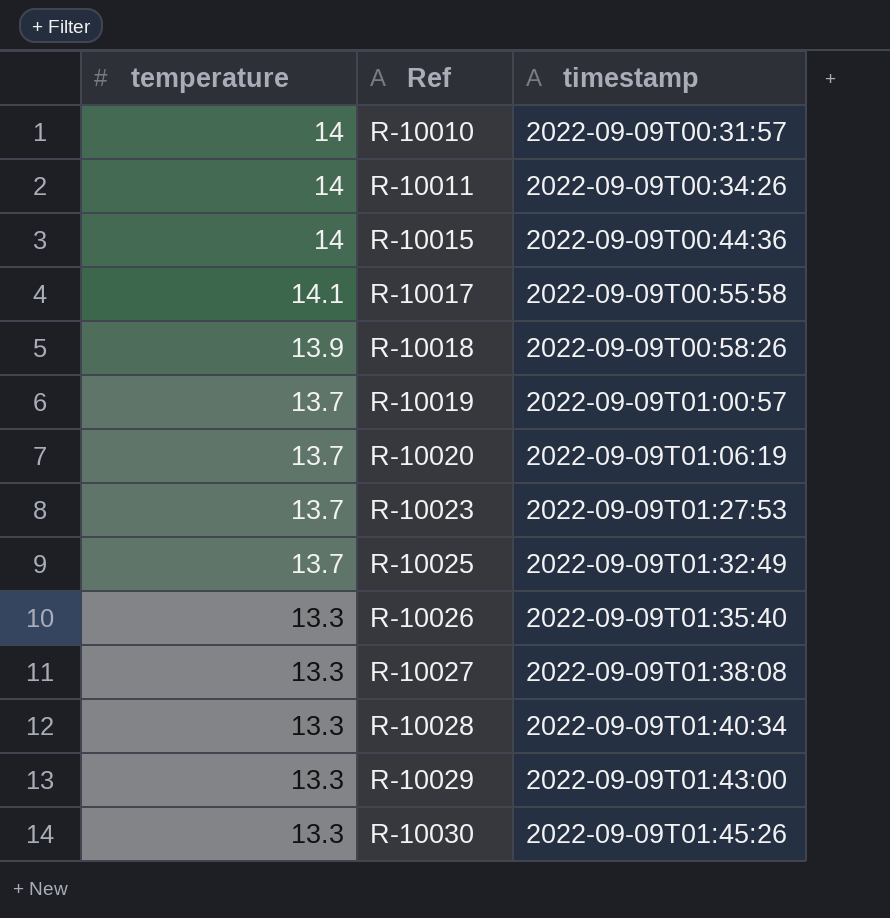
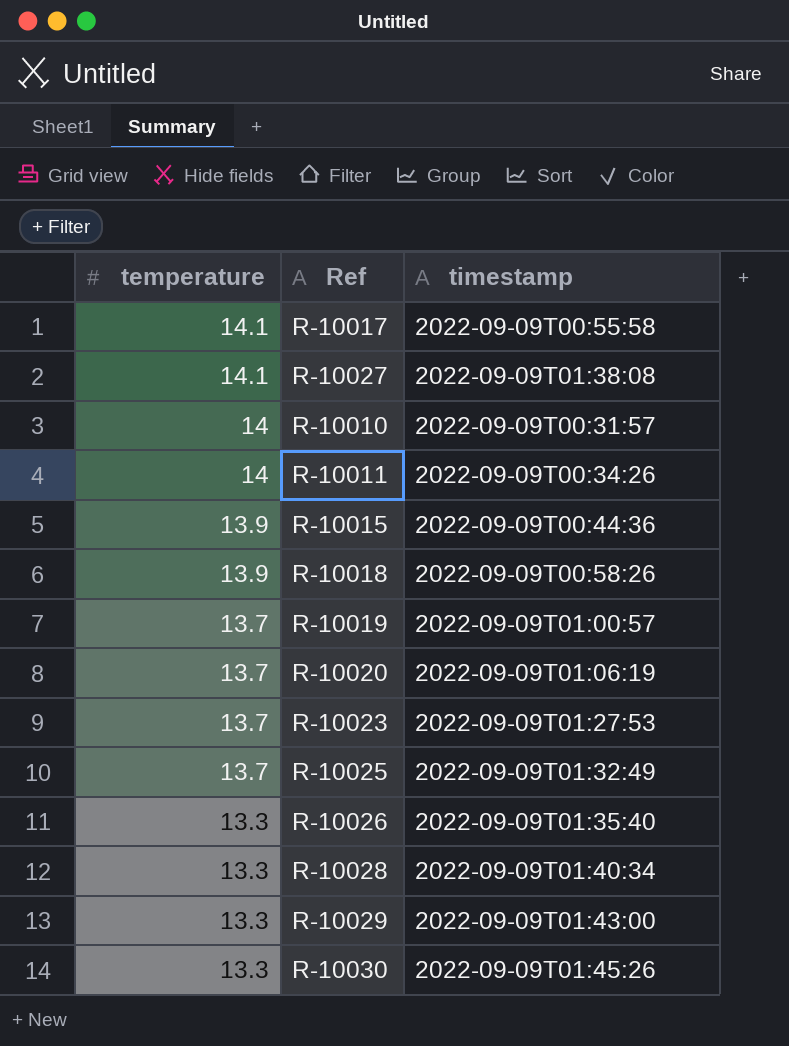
row order: Ref ascending -> temperature descending
R-10027 | temperature: 13.3 -> 14.1
R-10015 | temperature: 14 -> 13.9

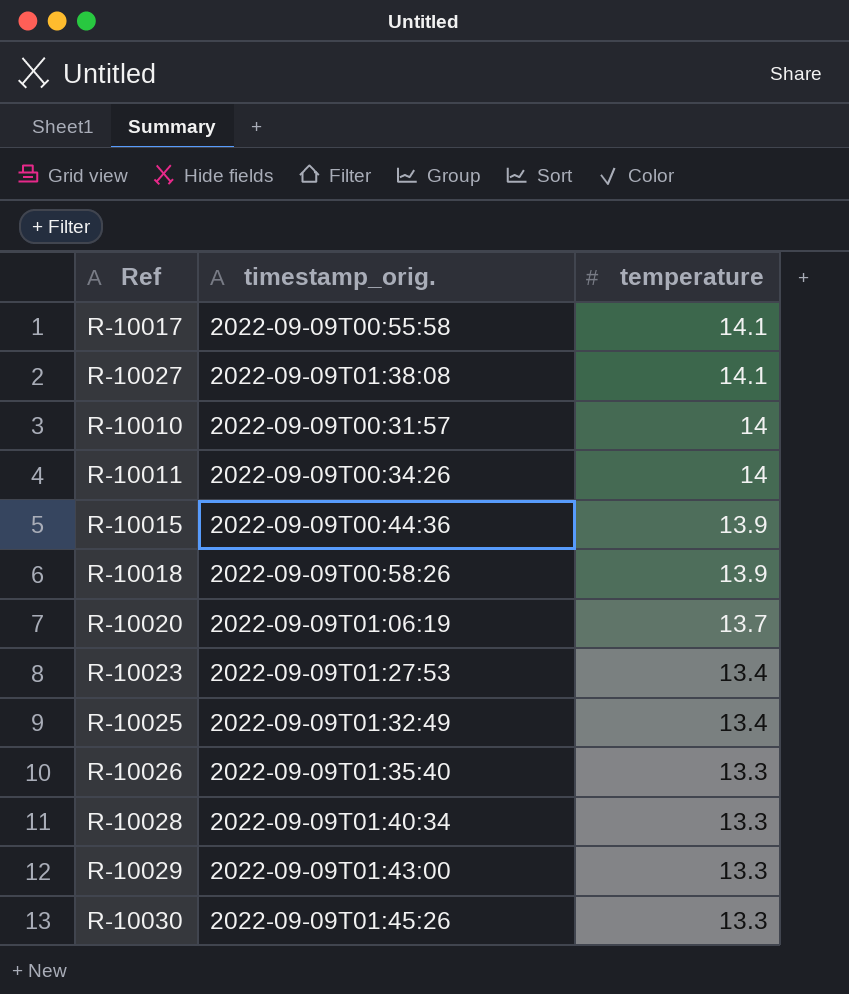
column name: timestamp -> timestamp_orig.
column temperature | position: 1 -> 3
row R-10019: 13.7 | 2022-09-09T01:00:57 -> none
R-10023 | temperature: 13.7 -> 13.4
R-10025 | temperature: 13.7 -> 13.4

